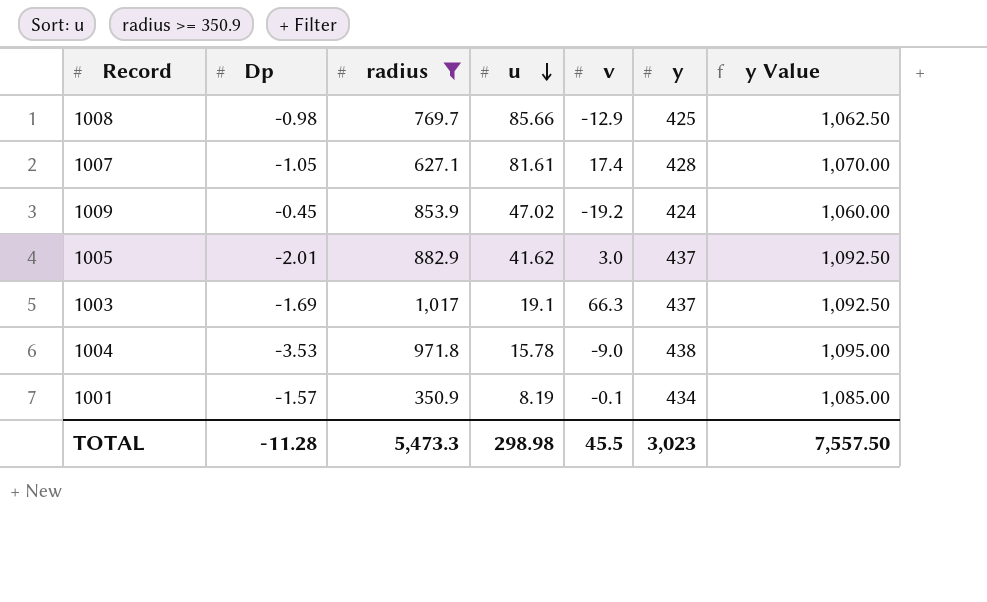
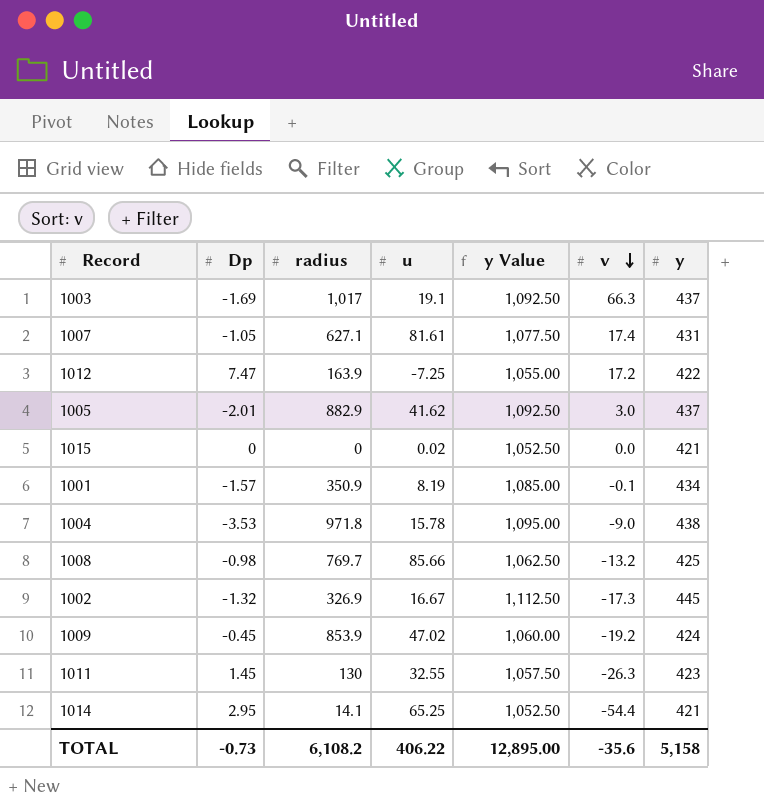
filter: radius >= 350.9 -> none
row order: u descending -> v descending
column y Value | position: 7 -> 5
1007 | y Value: 1,070.00 -> 1,077.50
1007 | y: 428 -> 431
1008 | v: -12.9 -> -13.2
TOTAL | Dp: -11.28 -> -0.73
TOTAL | radius: 5,473.3 -> 6,108.2
TOTAL | u: 298.98 -> 406.22
TOTAL | y Value: 7,557.50 -> 12,895.00
TOTAL | v: 45.5 -> -35.6
TOTAL | y: 3,023 -> 5,158

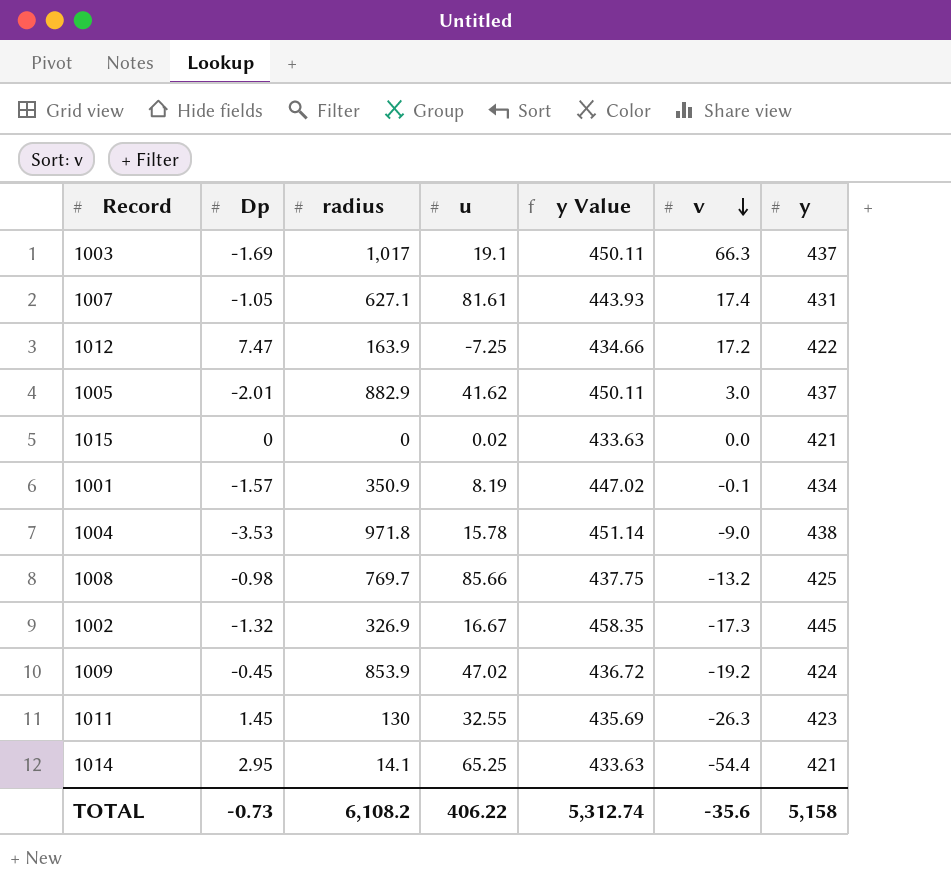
column y Value | formula: [y] * 2.5 -> [y] * 1.03
TOTAL | y Value: 12,895.00 -> 5,312.74

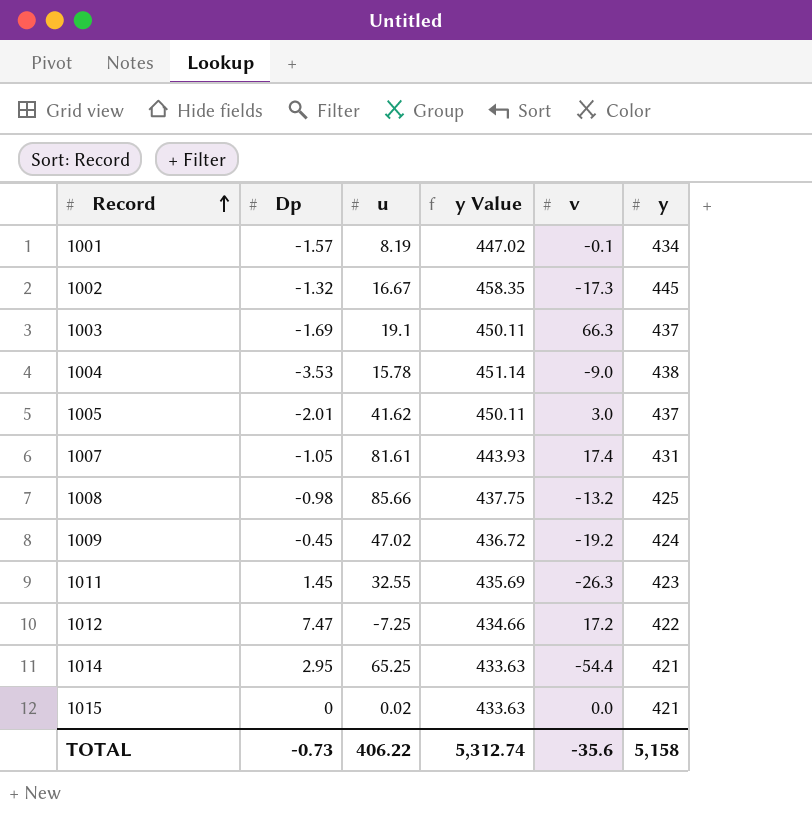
row order: v descending -> Record ascending
column radius | position: 3 -> none

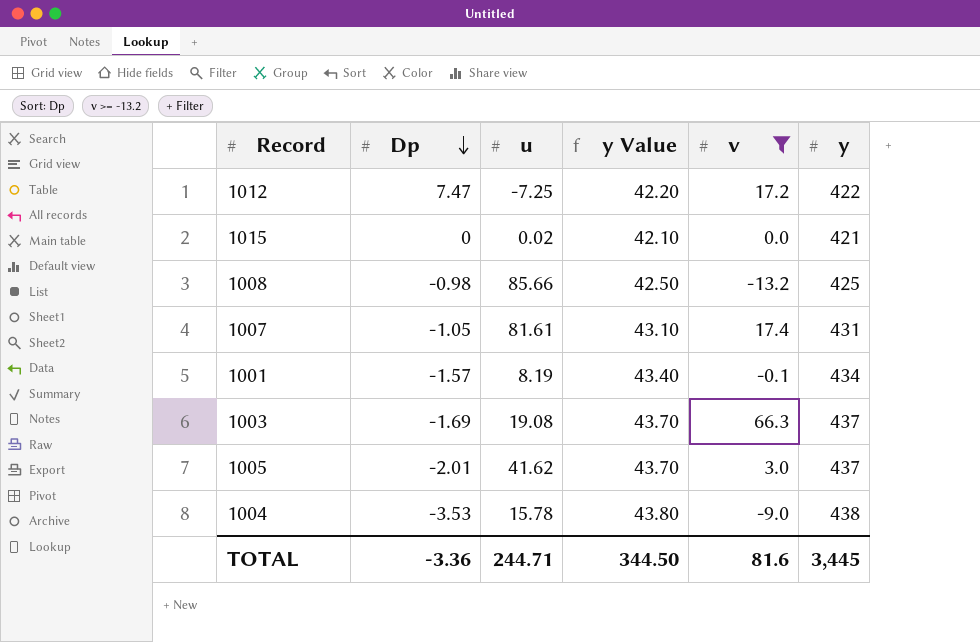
filter: none -> v >= -13.2
row order: Record ascending -> Dp descending
column y Value | formula: [y] * 1.03 -> [y] * 0.1
1003 | u: 19.1 -> 19.08
TOTAL | Dp: -0.73 -> -3.36
TOTAL | u: 406.22 -> 244.71
TOTAL | y Value: 5,312.74 -> 344.50
TOTAL | v: -35.6 -> 81.6
TOTAL | y: 5,158 -> 3,445

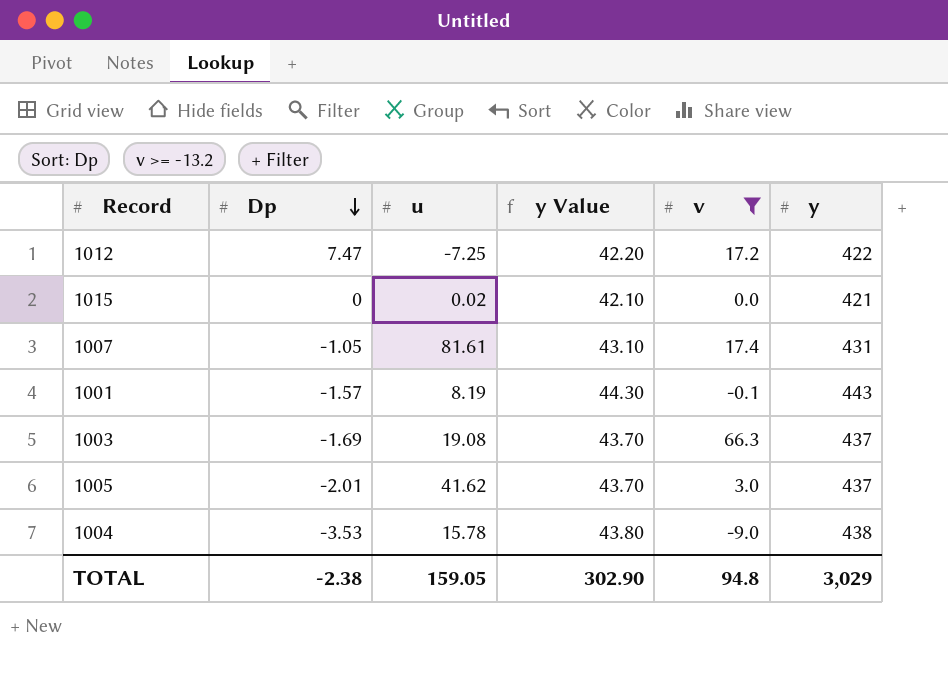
row 1008: -0.98 | 85.66 | 42.50 | -13.2 | 425 -> none
1001 | y Value: 43.40 -> 44.30
1001 | y: 434 -> 443
TOTAL | Dp: -3.36 -> -2.38
TOTAL | u: 244.71 -> 159.05
TOTAL | y Value: 344.50 -> 302.90
TOTAL | v: 81.6 -> 94.8
TOTAL | y: 3,445 -> 3,029

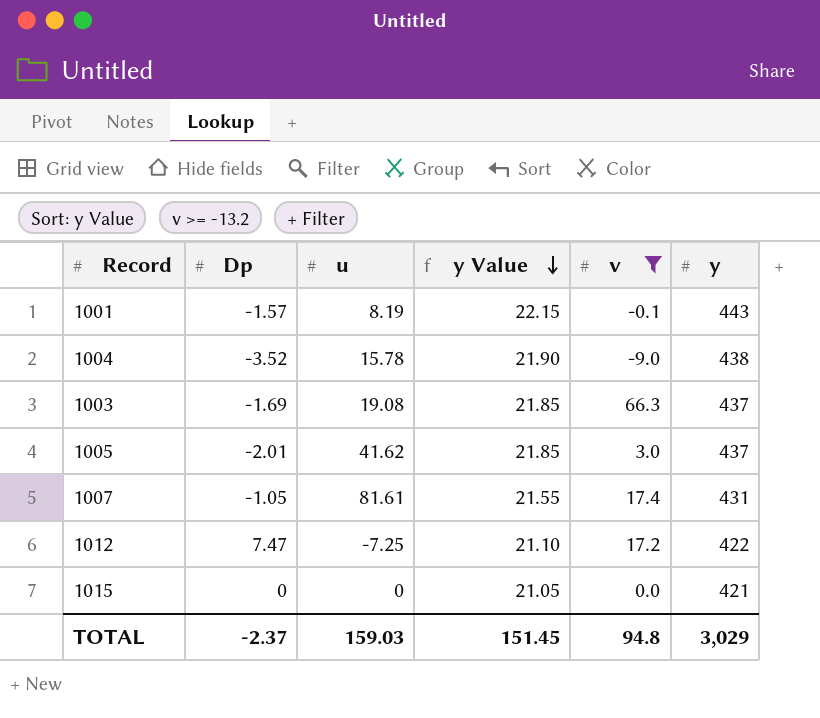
row order: Dp descending -> y Value descending
column y Value | formula: [y] * 0.1 -> [y] * 0.05
1004 | Dp: -3.53 -> -3.52
1015 | u: 0.02 -> 0
TOTAL | Dp: -2.38 -> -2.37
TOTAL | u: 159.05 -> 159.03
TOTAL | y Value: 302.90 -> 151.45

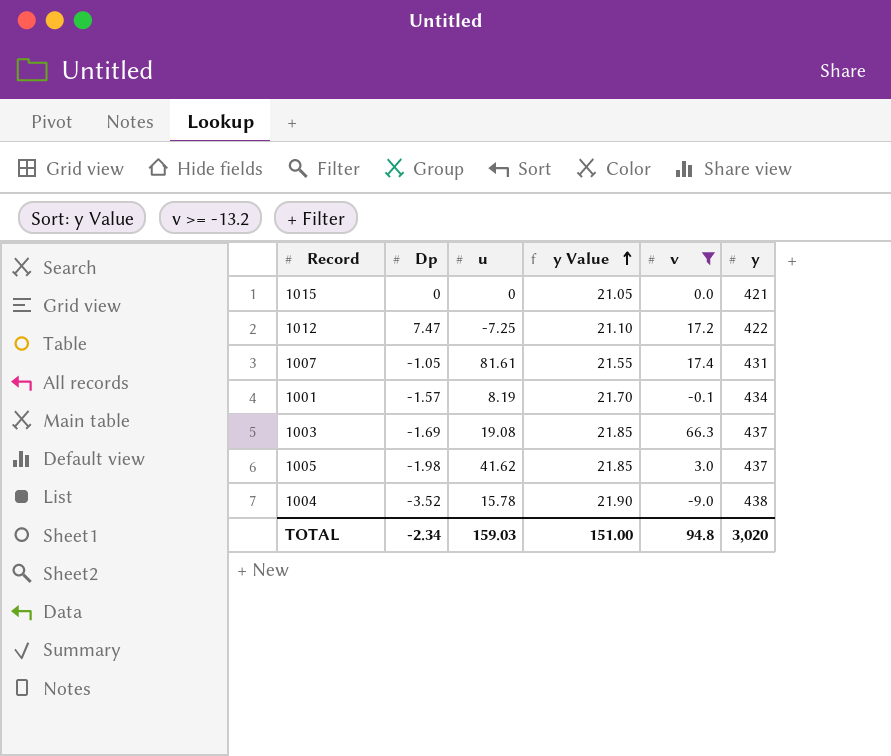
row order: y Value descending -> y Value ascending
1001 | y Value: 22.15 -> 21.70
1001 | y: 443 -> 434
1005 | Dp: -2.01 -> -1.98
TOTAL | Dp: -2.37 -> -2.34
TOTAL | y Value: 151.45 -> 151.00
TOTAL | y: 3,029 -> 3,020

